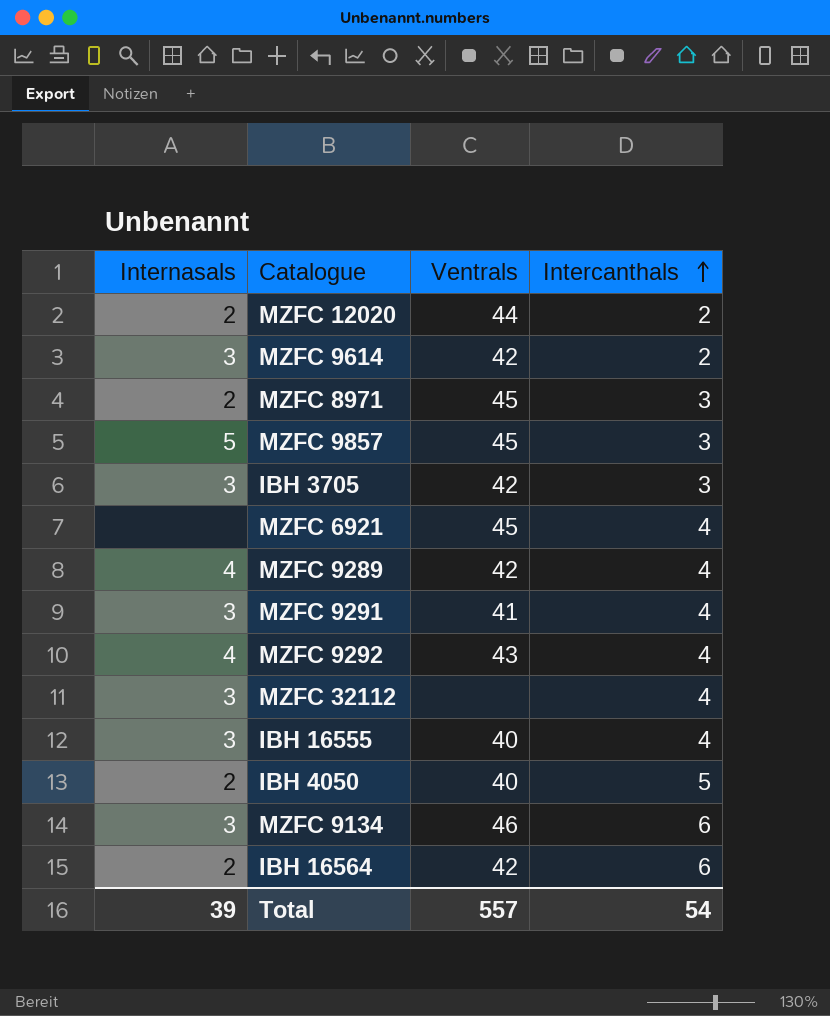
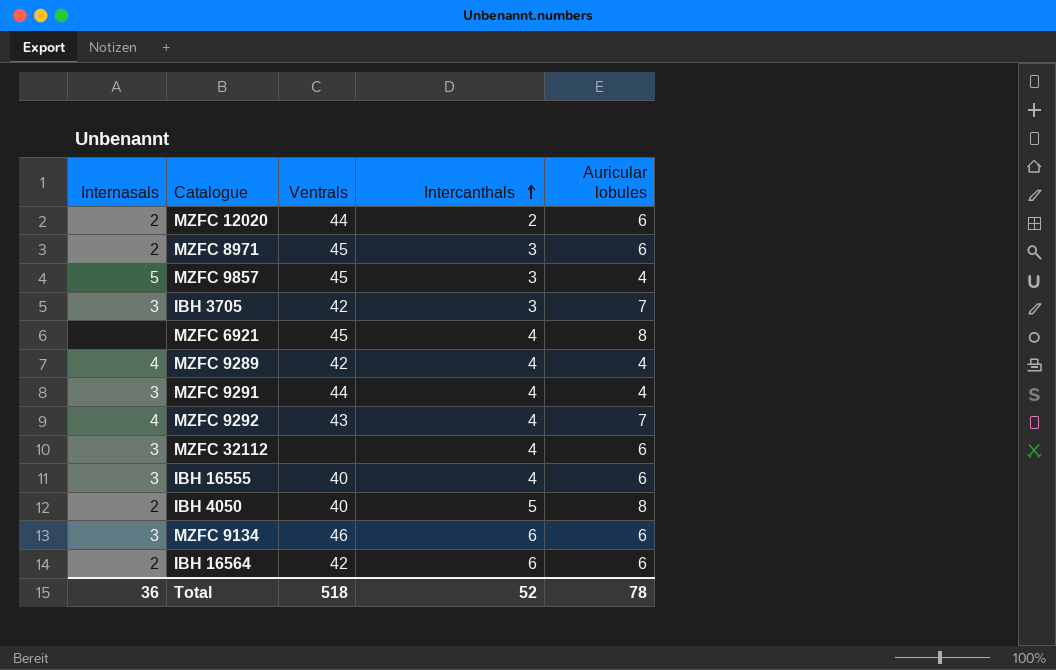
column Auricular lobules | position: none -> 5
row MZFC 9614: 3 | 42 | 2 -> none
MZFC 9291 | Ventrals: 41 -> 44
Total | Internasals: 39 -> 36
Total | Ventrals: 557 -> 518
Total | Intercanthals: 54 -> 52

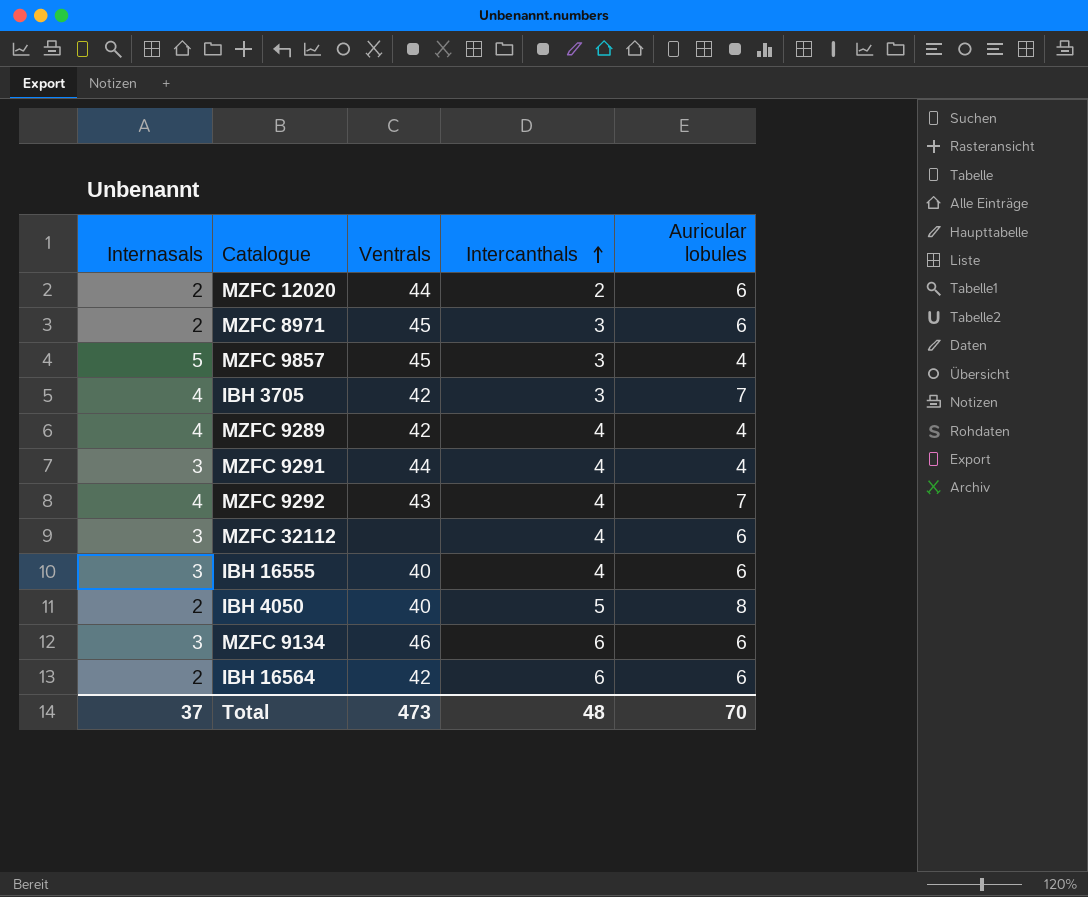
row MZFC 6921: none | 45 | 4 | 8 -> none
IBH 3705 | Internasals: 3 -> 4
Total | Internasals: 36 -> 37
Total | Ventrals: 518 -> 473
Total | Intercanthals: 52 -> 48
Total | Auricular lobules: 78 -> 70

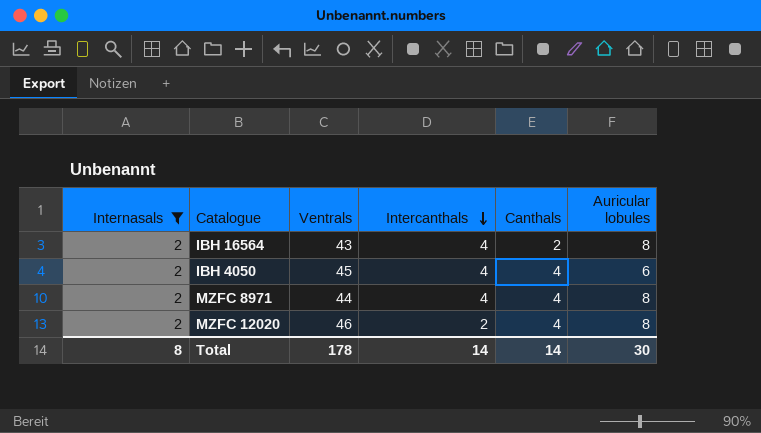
filter: none -> Internasals = 2
row order: Intercanthals ascending -> Intercanthals descending
column Canthals | position: none -> 5
IBH 16564 | Ventrals: 42 -> 43
IBH 16564 | Intercanthals: 6 -> 4
IBH 16564 | Auricular lobules: 6 -> 8
IBH 4050 | Ventrals: 40 -> 45
IBH 4050 | Intercanthals: 5 -> 4
IBH 4050 | Auricular lobules: 8 -> 6
MZFC 8971 | Ventrals: 45 -> 44
MZFC 8971 | Intercanthals: 3 -> 4
MZFC 8971 | Auricular lobules: 6 -> 8
MZFC 12020 | Ventrals: 44 -> 46
MZFC 12020 | Auricular lobules: 6 -> 8
Total | Internasals: 37 -> 8
Total | Ventrals: 473 -> 178
Total | Intercanthals: 48 -> 14
Total | Auricular lobules: 70 -> 30

